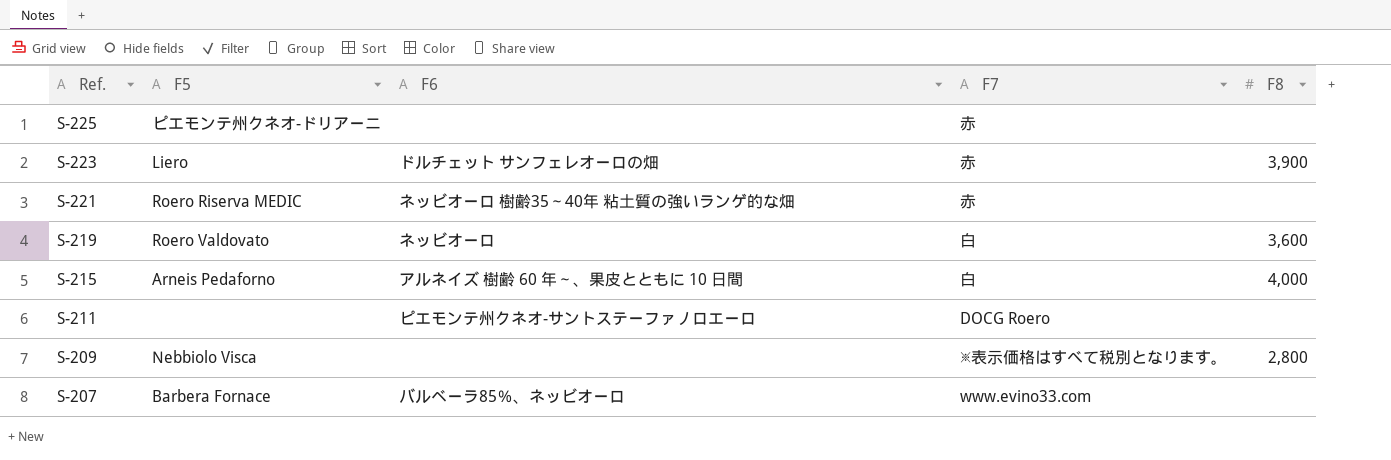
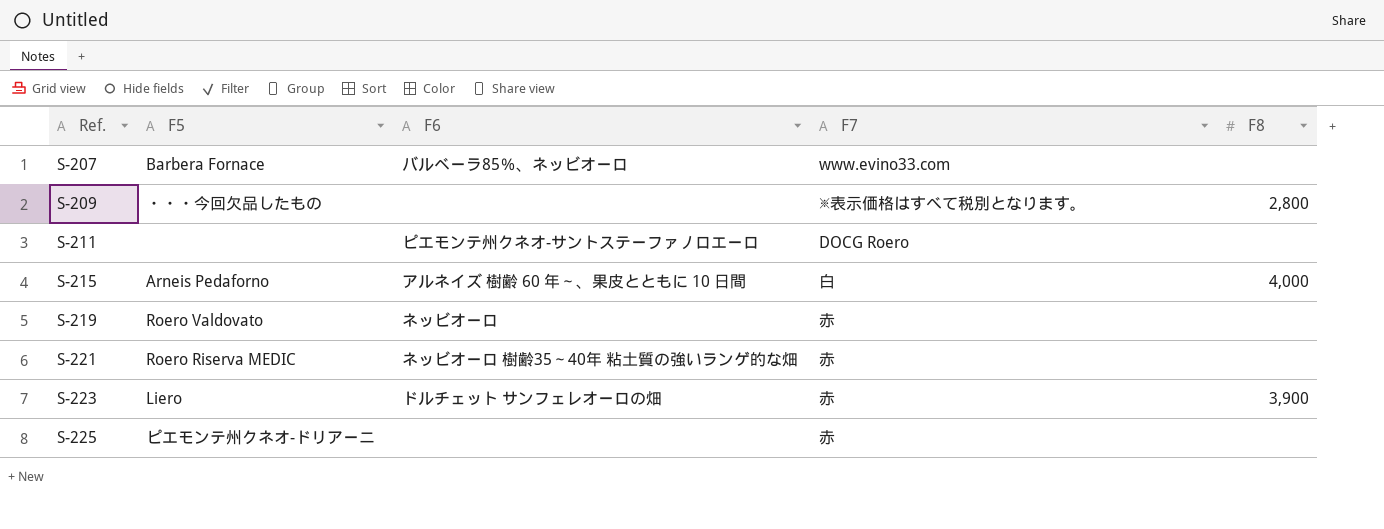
row order: Ref. descending -> Ref. ascending
S-209 | F5: Nebbiolo Visca -> ・・・今回欠品したもの
S-219 | F7: 白 -> 赤
S-219 | F8: 3,600 -> none

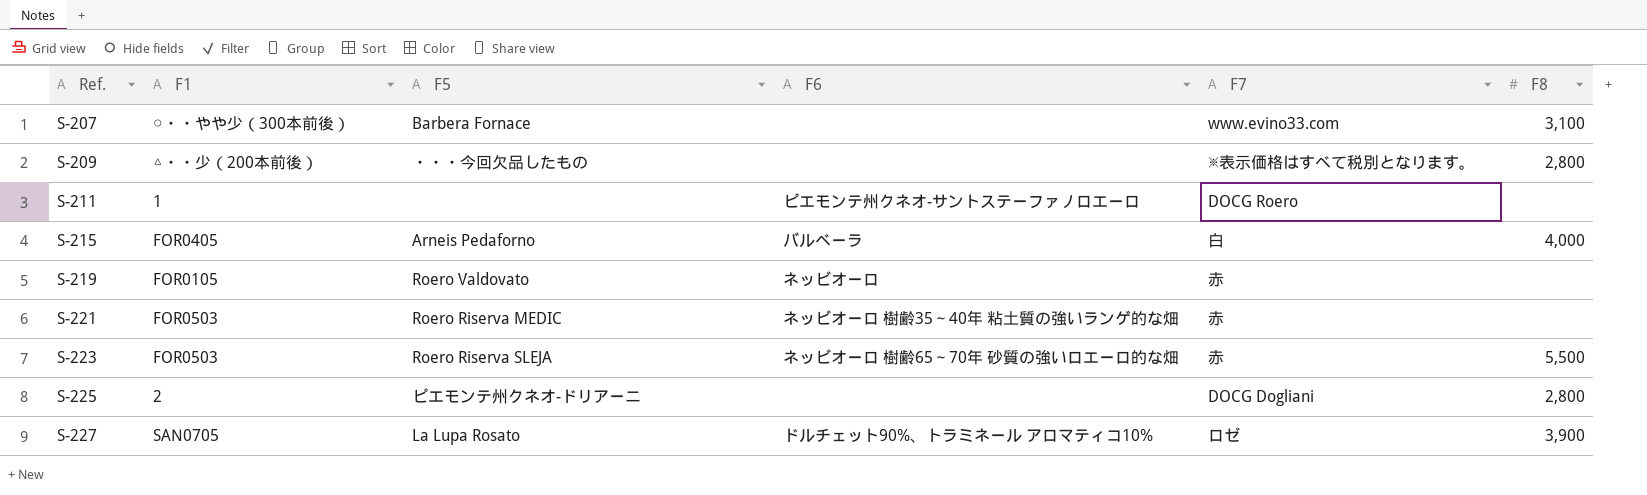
column F1 | position: none -> 2
S-207 | F6: バルベーラ85％、ネッビオーロ -> none
S-207 | F8: none -> 3,100
S-215 | F6: アルネイズ 樹齢 60 年～、果皮とともに 10 日間 -> バルベーラ
S-223 | F5: Liero -> Roero Riserva SLEJA
S-223 | F6: ドルチェット サンフェレオーロの畑 -> ネッビオーロ 樹齢65～70年 砂質の強いロエーロ的な畑
S-223 | F8: 3,900 -> 5,500
S-225 | F7: 赤 -> DOCG Dogliani
S-225 | F8: none -> 2,800
row S-227: none -> SAN0705 | La Lupa Rosato | ドルチェット90%、トラミネール アロマティコ10% | ロゼ | 3,900

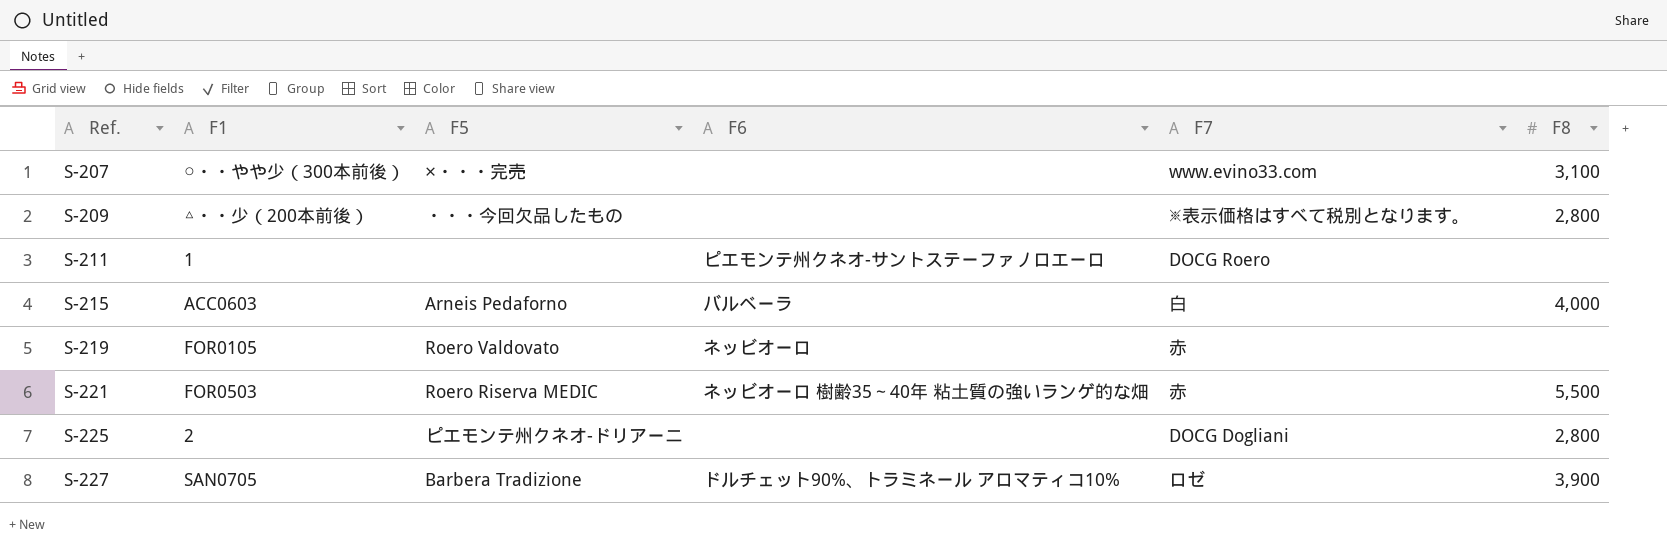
row S-223: FOR0503 | Roero Riserva SLEJA | ネッビオーロ 樹齢65～70年 砂質の強いロエーロ的な畑 | 赤 | 5,500 -> none
S-207 | F5: Barbera Fornace -> ✕・・・完売
S-215 | F1: FOR0405 -> ACC0603
S-221 | F8: none -> 5,500
S-227 | F5: La Lupa Rosato -> Barbera Tradizione

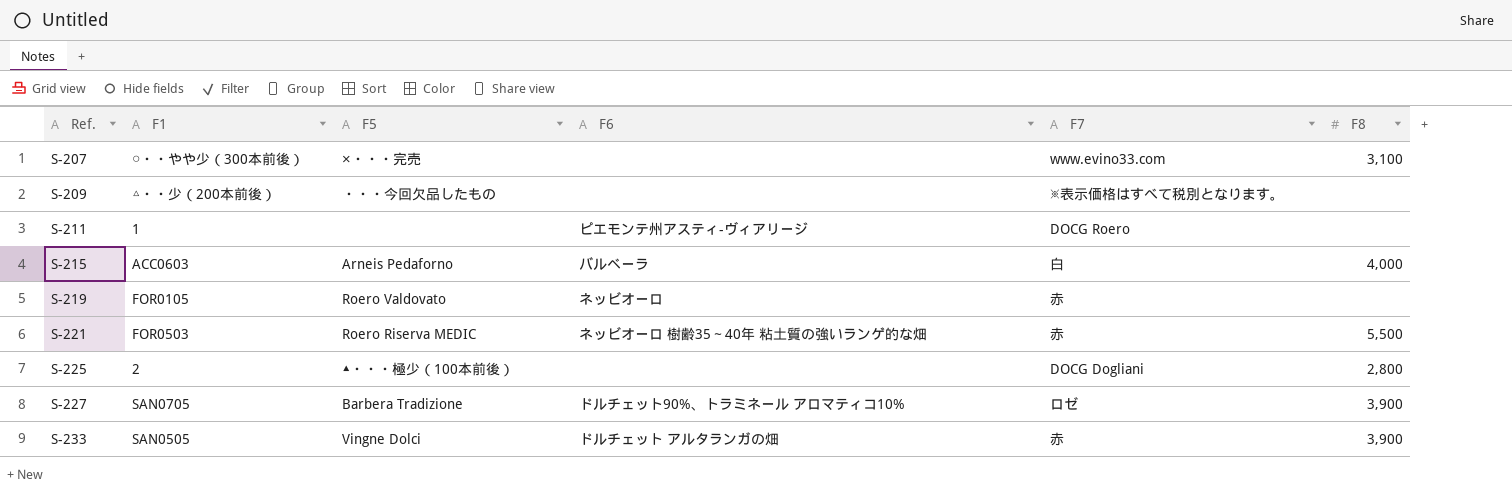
S-209 | F8: 2,800 -> none
S-211 | F6: ピエモンテ州クネオ-サントステーファノロエーロ -> ピエモンテ州アスティ-ヴィアリージ
S-225 | F5: ピエモンテ州クネオ-ドリアーニ -> ▲・・・極少（100本前後）
row S-233: none -> SAN0505 | Vingne Dolci | ドルチェット アルタランガの畑 | 赤 | 3,900

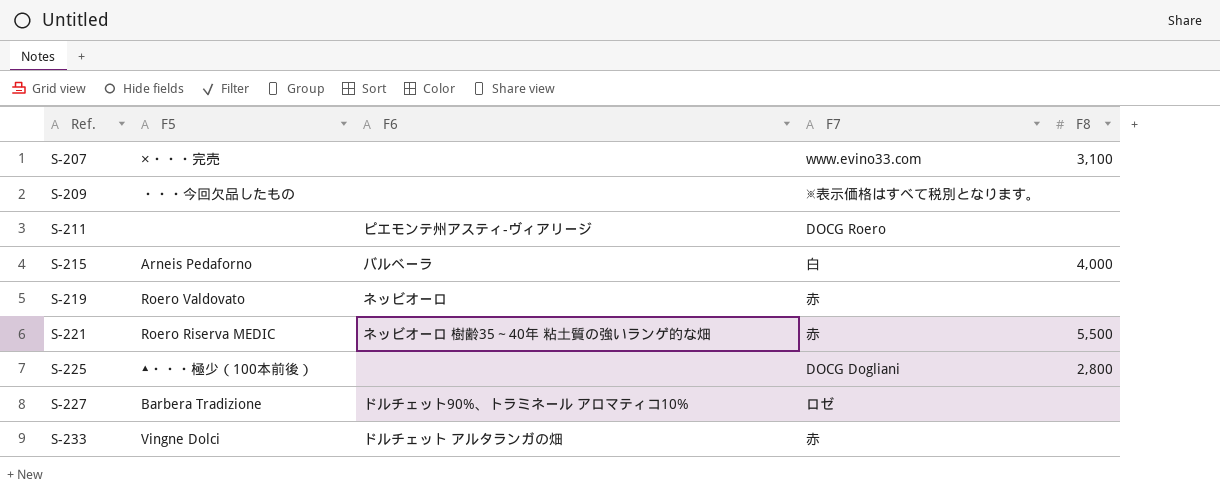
column F1 | position: 2 -> none
S-227 | F8: 3,900 -> none
S-233 | F8: 3,900 -> none

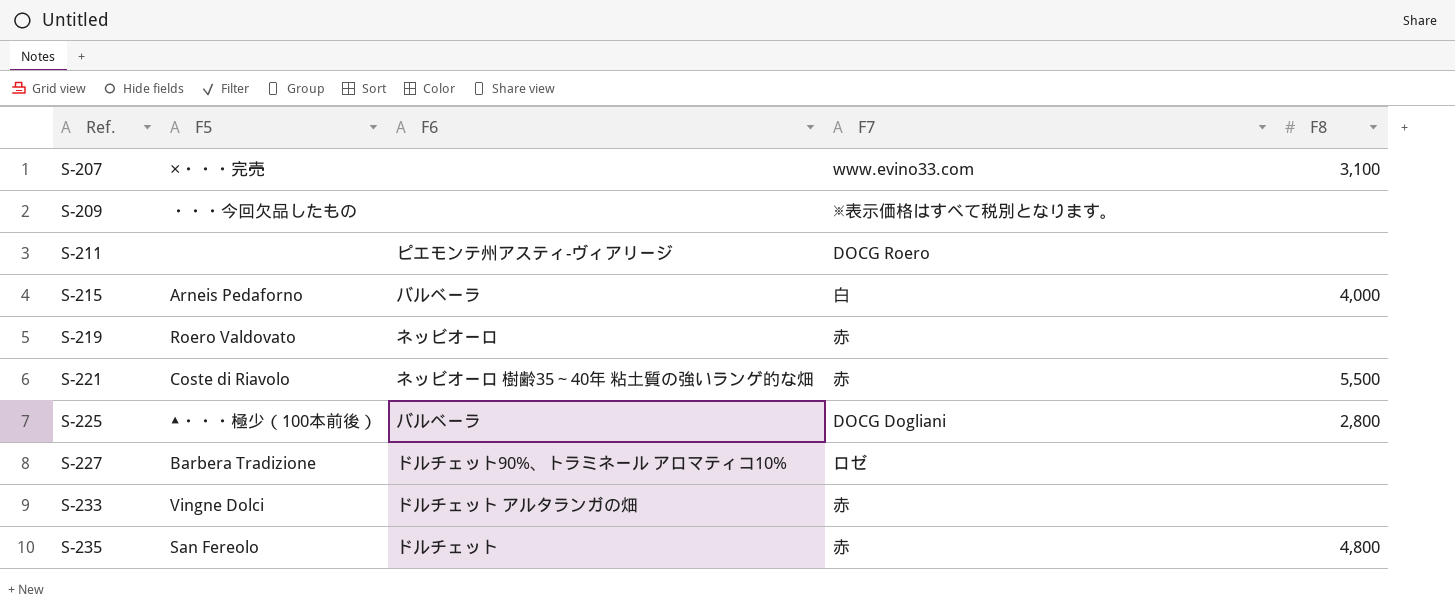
S-221 | F5: Roero Riserva MEDIC -> Coste di Riavolo
S-225 | F6: none -> バルベーラ
row S-235: none -> San Fereolo | ドルチェット | 赤 | 4,800

